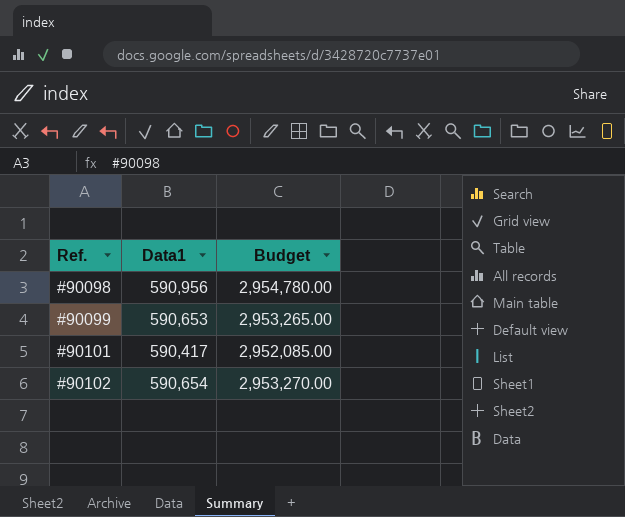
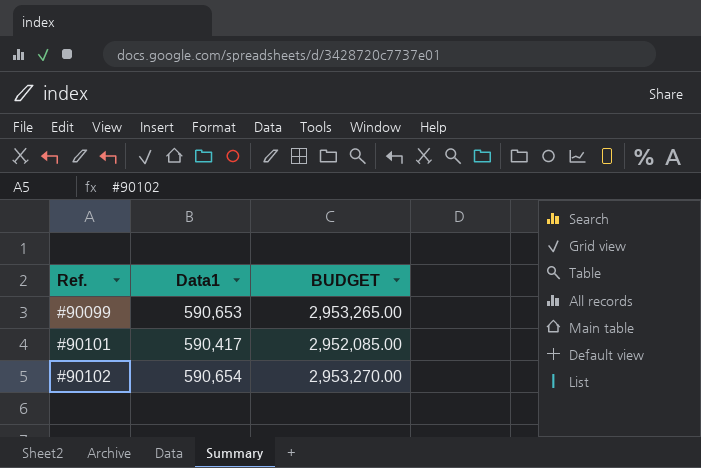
column name: Budget -> BUDGET
row #90098: 590,956 | 2,954,780.00 -> none

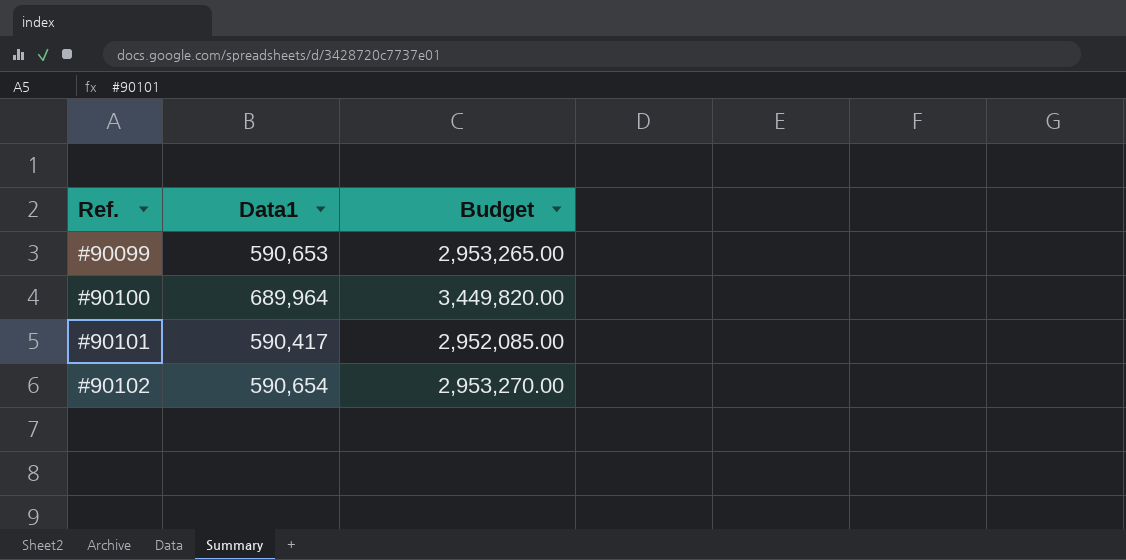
column name: BUDGET -> Budget
row #90100: none -> 689,964 | 3,449,820.00

